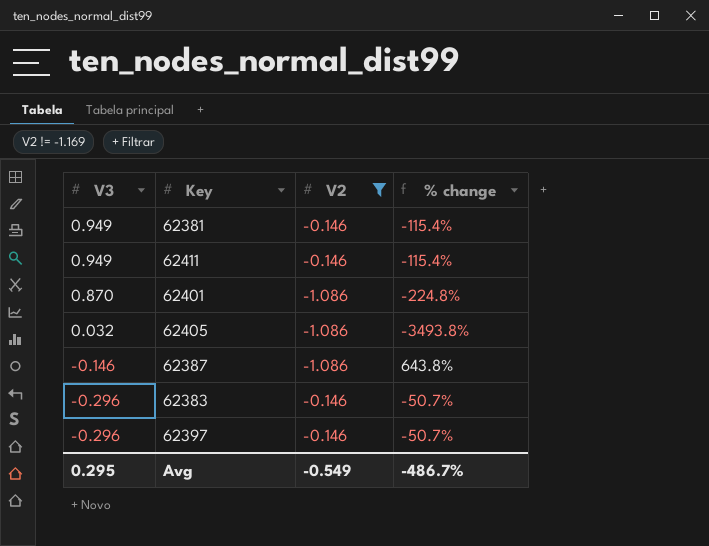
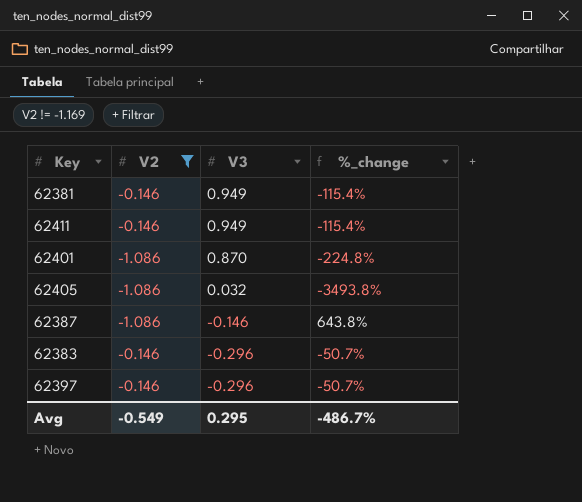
column V3 | position: 1 -> 3
column name: % change -> %_change

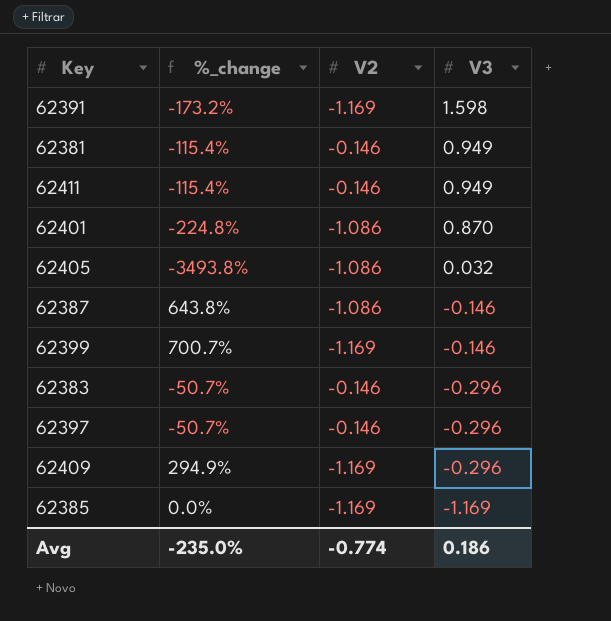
filter: V2 != -1.169 -> none
column %_change | position: 4 -> 2
Avg | %_change: -486.7% -> -235.0%
Avg | V2: -0.549 -> -0.774
Avg | V3: 0.295 -> 0.186

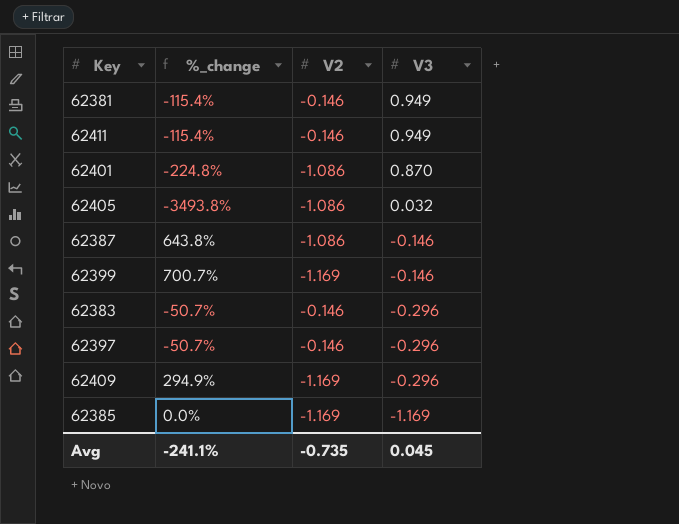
row 62391: -173.2% | -1.169 | 1.598 -> none
Avg | %_change: -235.0% -> -241.1%
Avg | V2: -0.774 -> -0.735
Avg | V3: 0.186 -> 0.045

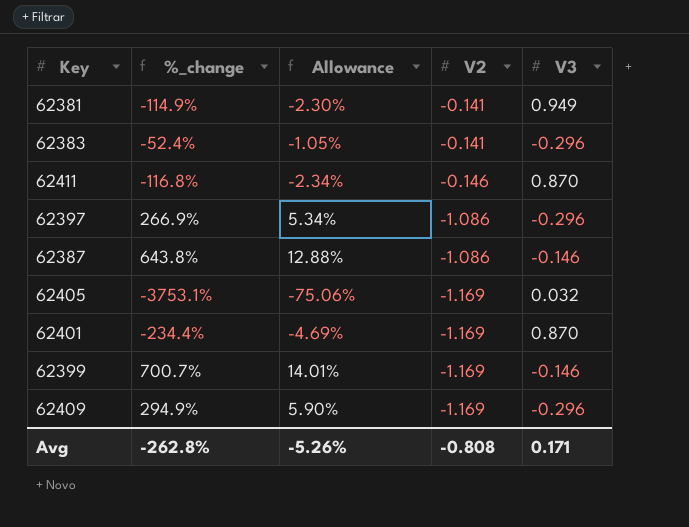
row order: V3 descending -> V2 descending
column Allowance | formula: none -> [%_change] * 0.02
row 62385: 0.0% | -1.169 | -1.169 -> none
62381 | %_change: -115.4% -> -114.9%
62381 | V2: -0.146 -> -0.141
62383 | %_change: -50.7% -> -52.4%
62383 | V2: -0.146 -> -0.141
62411 | %_change: -115.4% -> -116.8%
62411 | V3: 0.949 -> 0.870
62397 | %_change: -50.7% -> 266.9%
62397 | V2: -0.146 -> -1.086
62405 | %_change: -3493.8% -> -3753.1%
62405 | V2: -1.086 -> -1.169
62401 | %_change: -224.8% -> -234.4%
62401 | V2: -1.086 -> -1.169
Avg | %_change: -241.1% -> -262.8%
Avg | V2: -0.735 -> -0.808
Avg | V3: 0.045 -> 0.171

